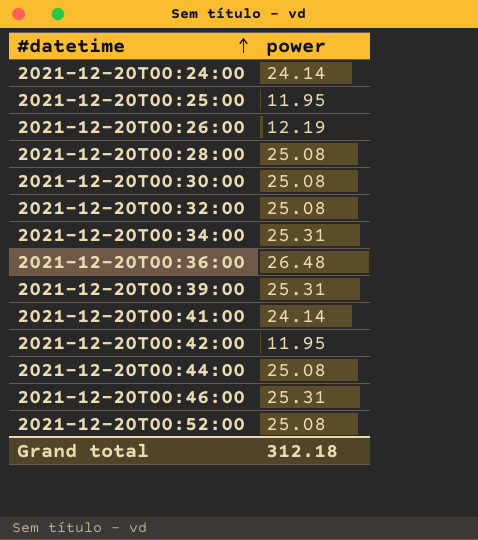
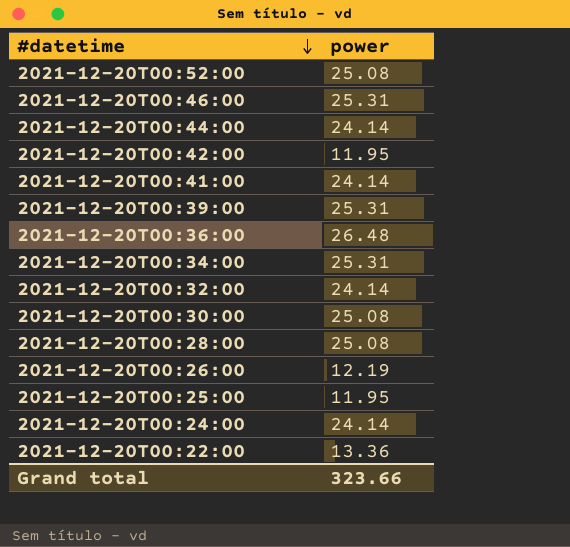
row order: #datetime ascending -> #datetime descending
2021-12-20T00:44:00 | power: 25.08 -> 24.14
2021-12-20T00:32:00 | power: 25.08 -> 24.14
row 2021-12-20T00:22:00: none -> 13.36
Grand total | power: 312.18 -> 323.66

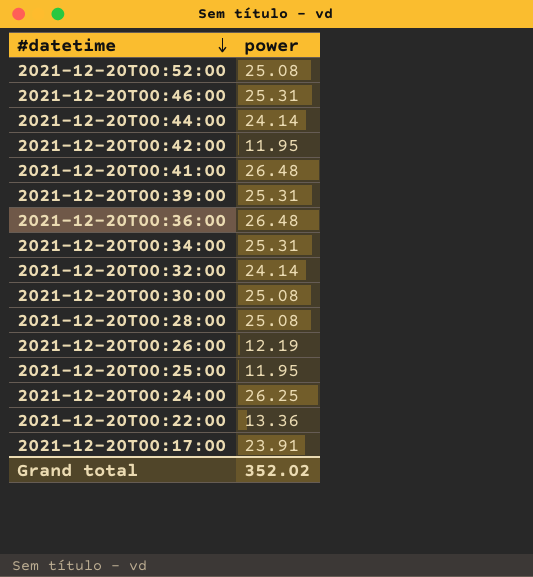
2021-12-20T00:41:00 | power: 24.14 -> 26.48
2021-12-20T00:24:00 | power: 24.14 -> 26.25
row 2021-12-20T00:17:00: none -> 23.91
Grand total | power: 323.66 -> 352.02

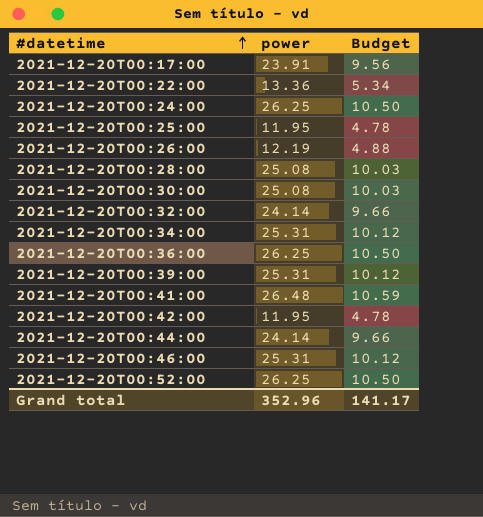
row order: #datetime descending -> #datetime ascending
column Budget | formula: none -> [power] * 0.4
2021-12-20T00:36:00 | power: 26.48 -> 26.25
2021-12-20T00:52:00 | power: 25.08 -> 26.25
Grand total | power: 352.02 -> 352.96

